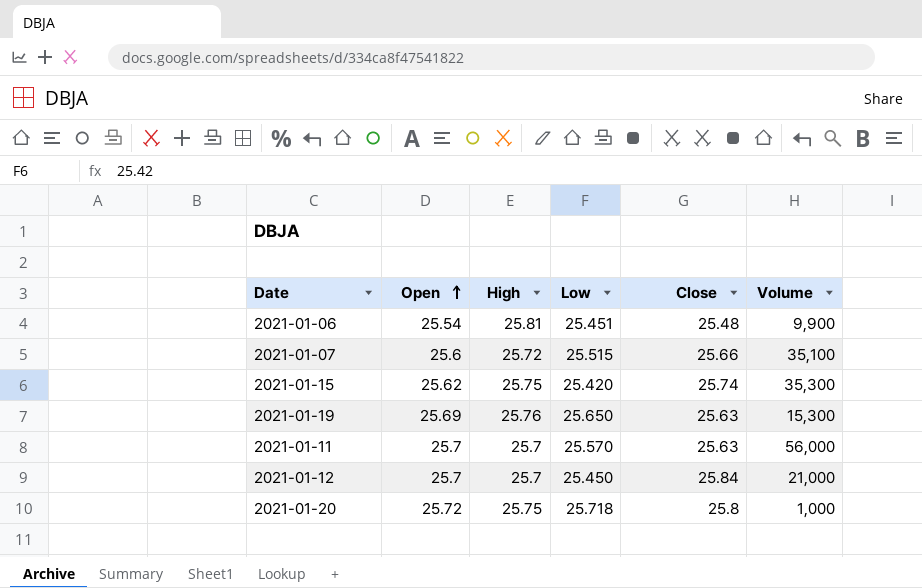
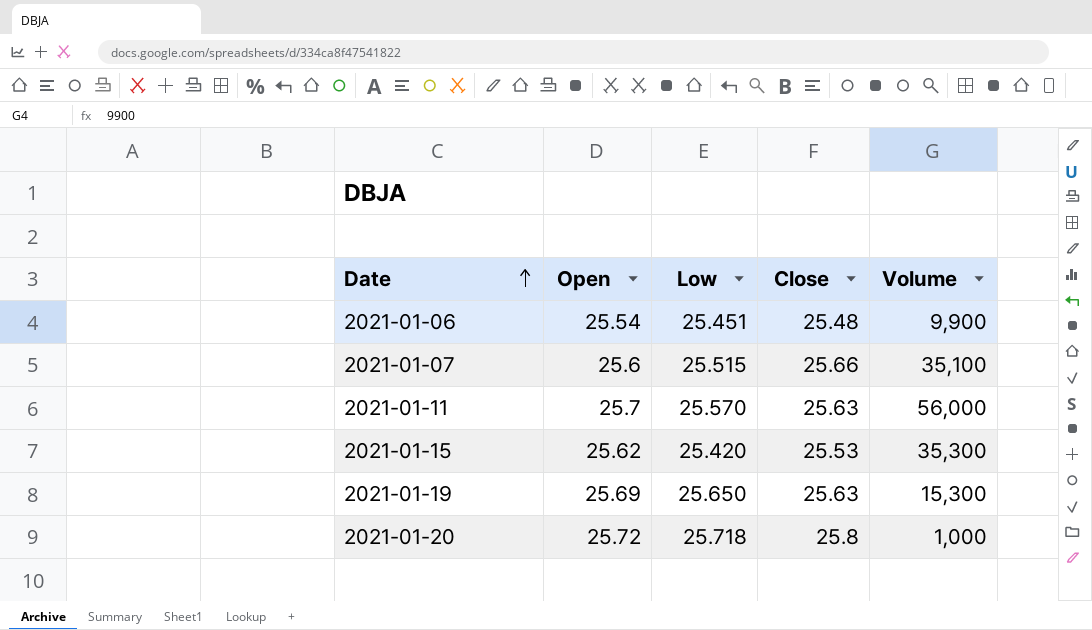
row order: Open ascending -> Date ascending
column High | position: 3 -> none
row 2021-01-12: 25.7 | 25.7 | 25.450 | 25.84 | 21,000 -> none
2021-01-15 | Close: 25.74 -> 25.53

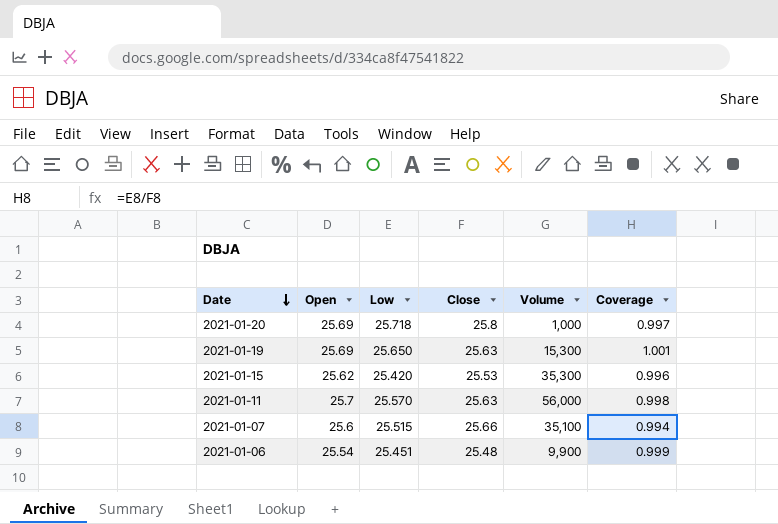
row order: Date ascending -> Date descending
column Coverage | formula: none -> [Low] / [Close]
2021-01-20 | Open: 25.72 -> 25.69

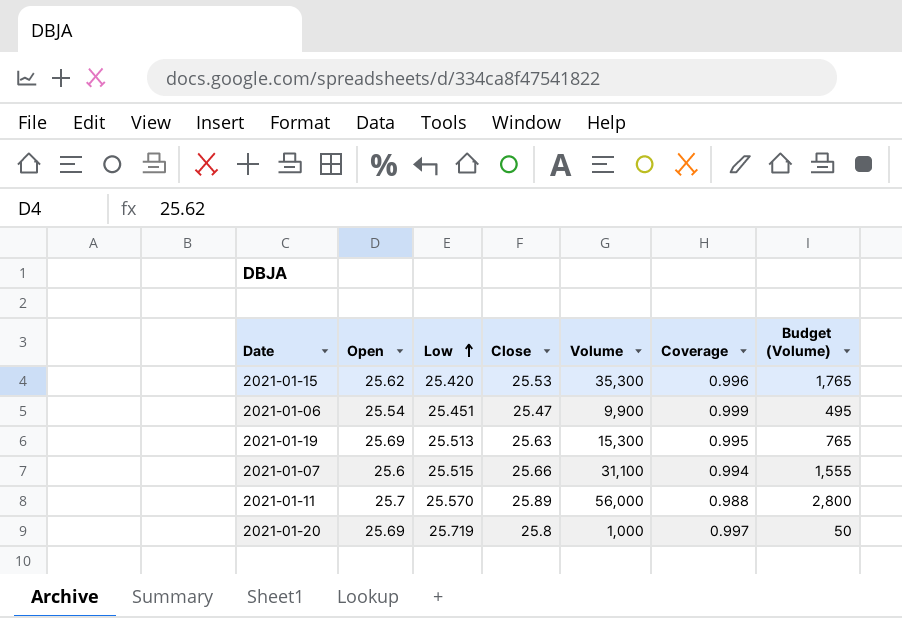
row order: Date descending -> Low ascending
column Budget (Volume) | formula: none -> [Volume] * 0.05
2021-01-06 | Close: 25.48 -> 25.47
2021-01-19 | Low: 25.650 -> 25.513
2021-01-19 | Coverage: 1.001 -> 0.995
2021-01-07 | Volume: 35,100 -> 31,100
2021-01-11 | Close: 25.63 -> 25.89
2021-01-11 | Coverage: 0.998 -> 0.988
2021-01-20 | Low: 25.718 -> 25.719

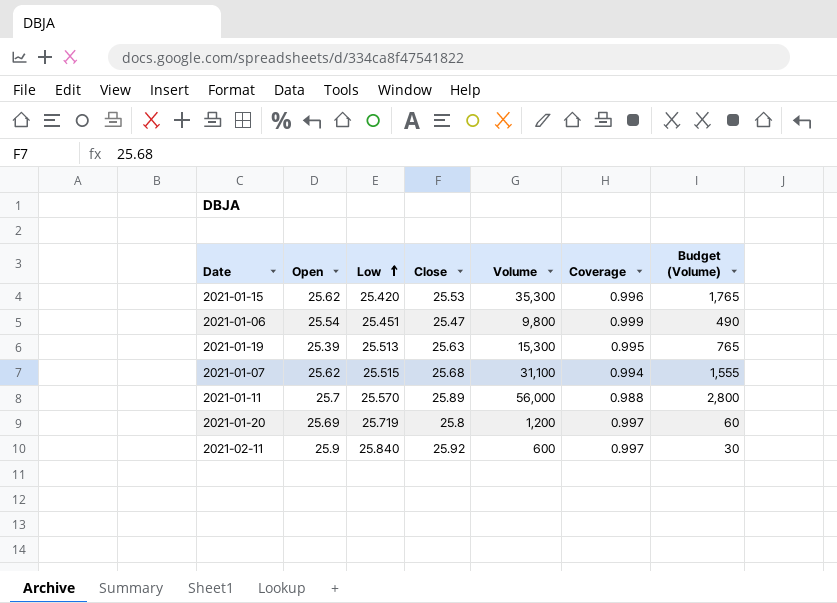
2021-01-06 | Volume: 9,900 -> 9,800
2021-01-06 | Budget (Volume): 495 -> 490
2021-01-19 | Open: 25.69 -> 25.39
2021-01-07 | Open: 25.6 -> 25.62
2021-01-07 | Close: 25.66 -> 25.68
2021-01-20 | Volume: 1,000 -> 1,200
2021-01-20 | Budget (Volume): 50 -> 60
row 2021-02-11: none -> 25.9 | 25.840 | 25.92 | 600 | 0.997 | 30

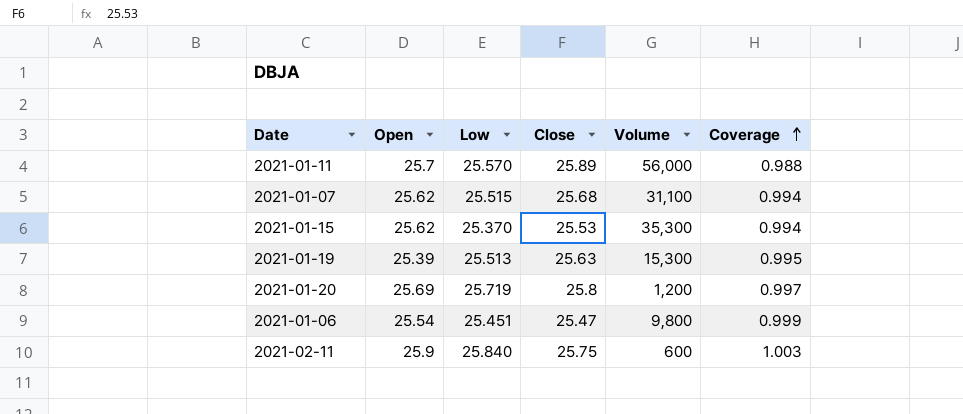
row order: Low ascending -> Coverage ascending
column Budget (Volume) | formula: [Volume] * 0.05 -> none
2021-01-15 | Low: 25.420 -> 25.370
2021-01-15 | Coverage: 0.996 -> 0.994
2021-02-11 | Close: 25.92 -> 25.75
2021-02-11 | Coverage: 0.997 -> 1.003

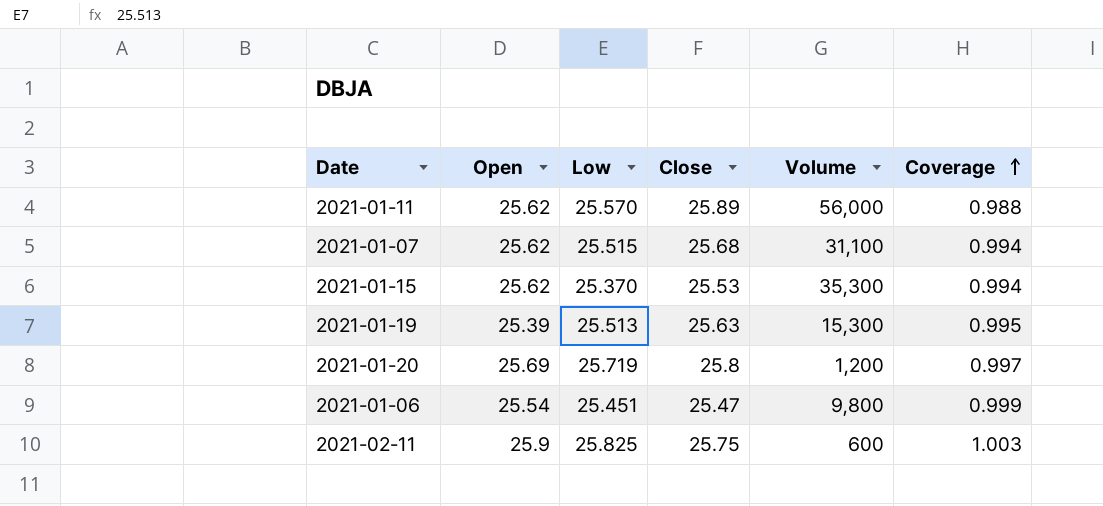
2021-01-11 | Open: 25.7 -> 25.62
2021-02-11 | Low: 25.840 -> 25.825

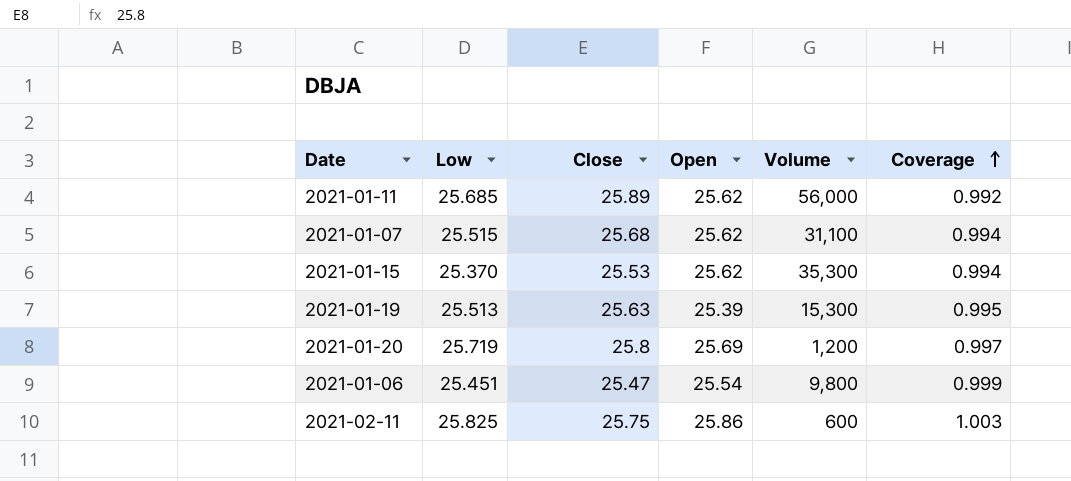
column Open | position: 2 -> 4
2021-01-11 | Low: 25.570 -> 25.685
2021-01-11 | Coverage: 0.988 -> 0.992
2021-02-11 | Open: 25.9 -> 25.86

